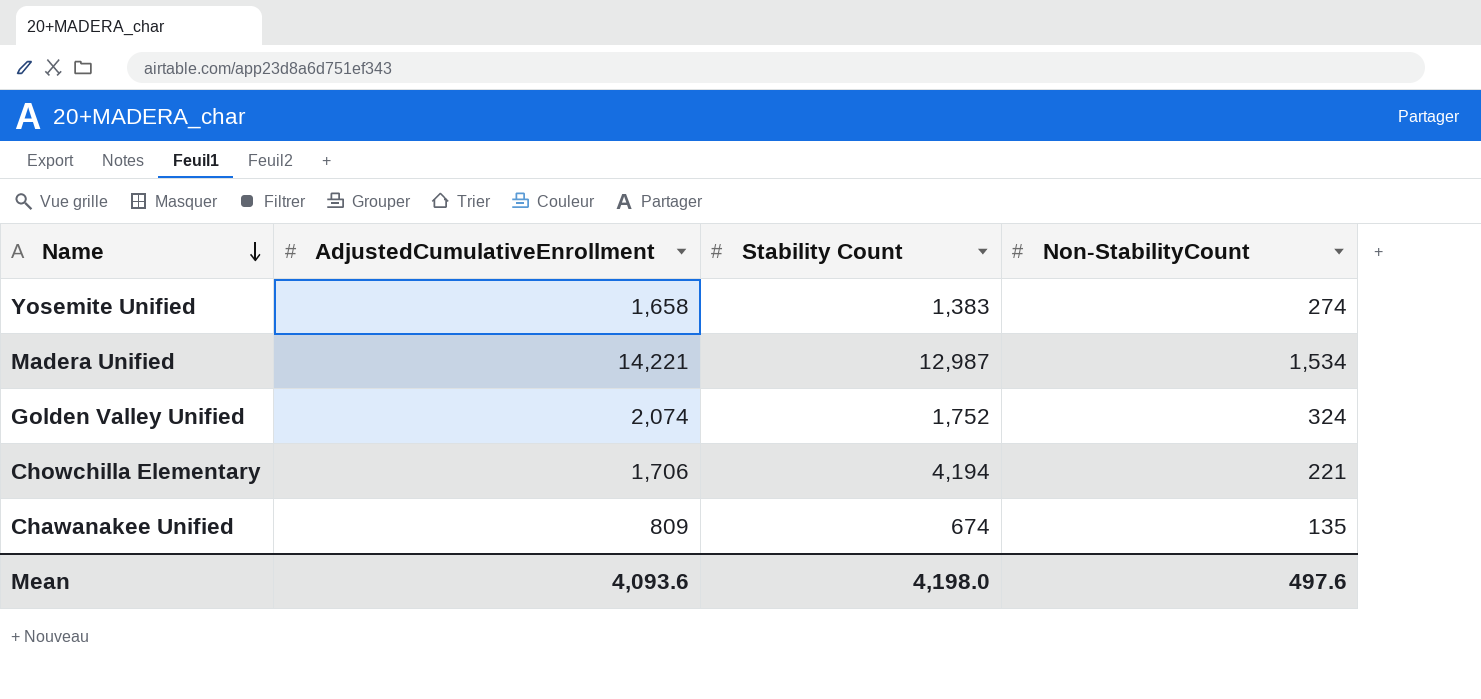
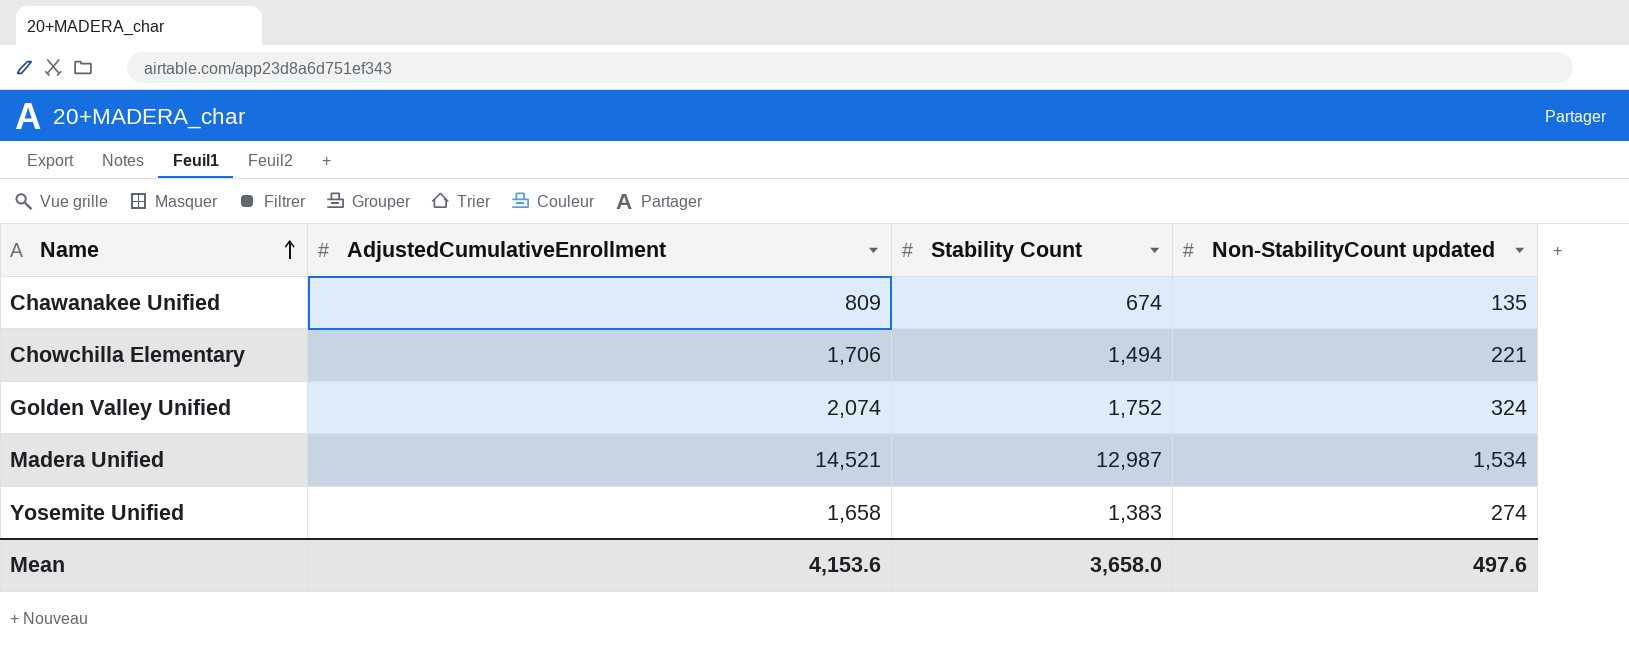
row order: Name descending -> Name ascending
column name: Non-StabilityCount -> Non-StabilityCount updated
Chowchilla Elementary | Stability Count: 4,194 -> 1,494
Madera Unified | AdjustedCumulativeEnrollment: 14,221 -> 14,521
Mean | AdjustedCumulativeEnrollment: 4,093.6 -> 4,153.6
Mean | Stability Count: 4,198.0 -> 3,658.0

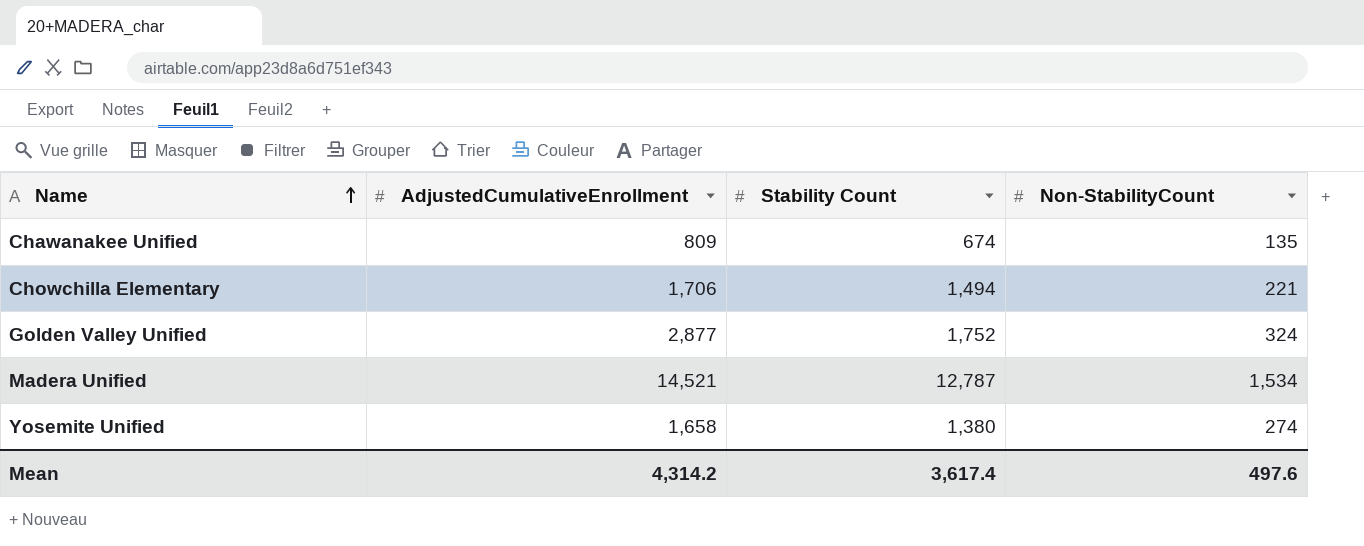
column name: Non-StabilityCount updated -> Non-StabilityCount
Golden Valley Unified | AdjustedCumulativeEnrollment: 2,074 -> 2,877
Madera Unified | Stability Count: 12,987 -> 12,787
Yosemite Unified | Stability Count: 1,383 -> 1,380
Mean | AdjustedCumulativeEnrollment: 4,153.6 -> 4,314.2
Mean | Stability Count: 3,658.0 -> 3,617.4

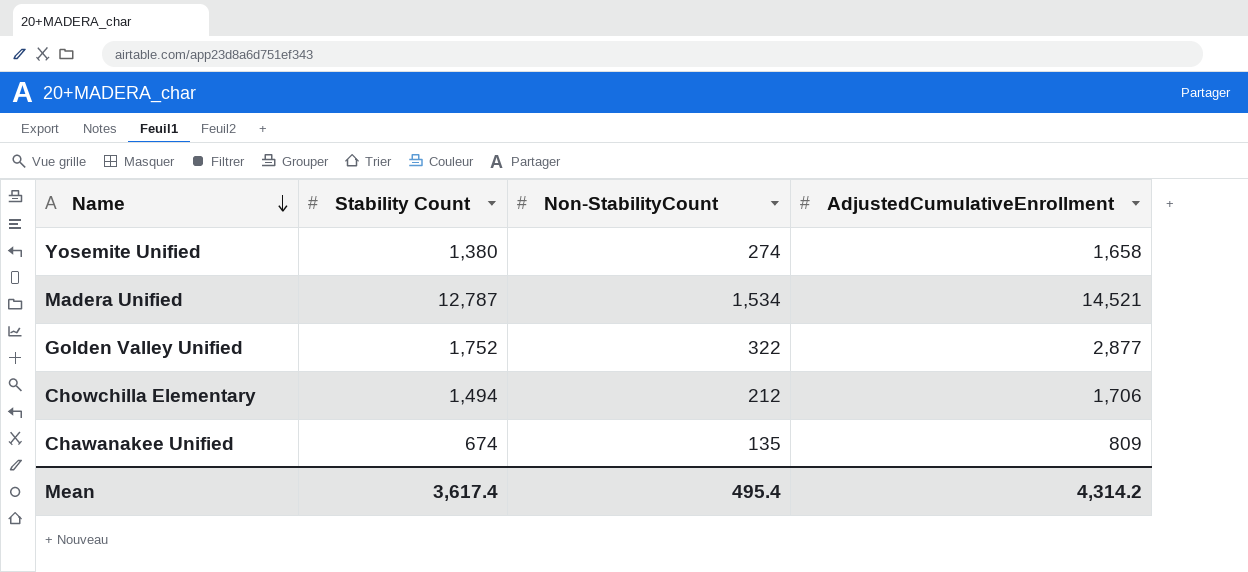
row order: Name ascending -> Name descending
column AdjustedCumulativeEnrollment | position: 2 -> 4
Golden Valley Unified | Non-StabilityCount: 324 -> 322
Chowchilla Elementary | Non-StabilityCount: 221 -> 212
Mean | Non-StabilityCount: 497.6 -> 495.4

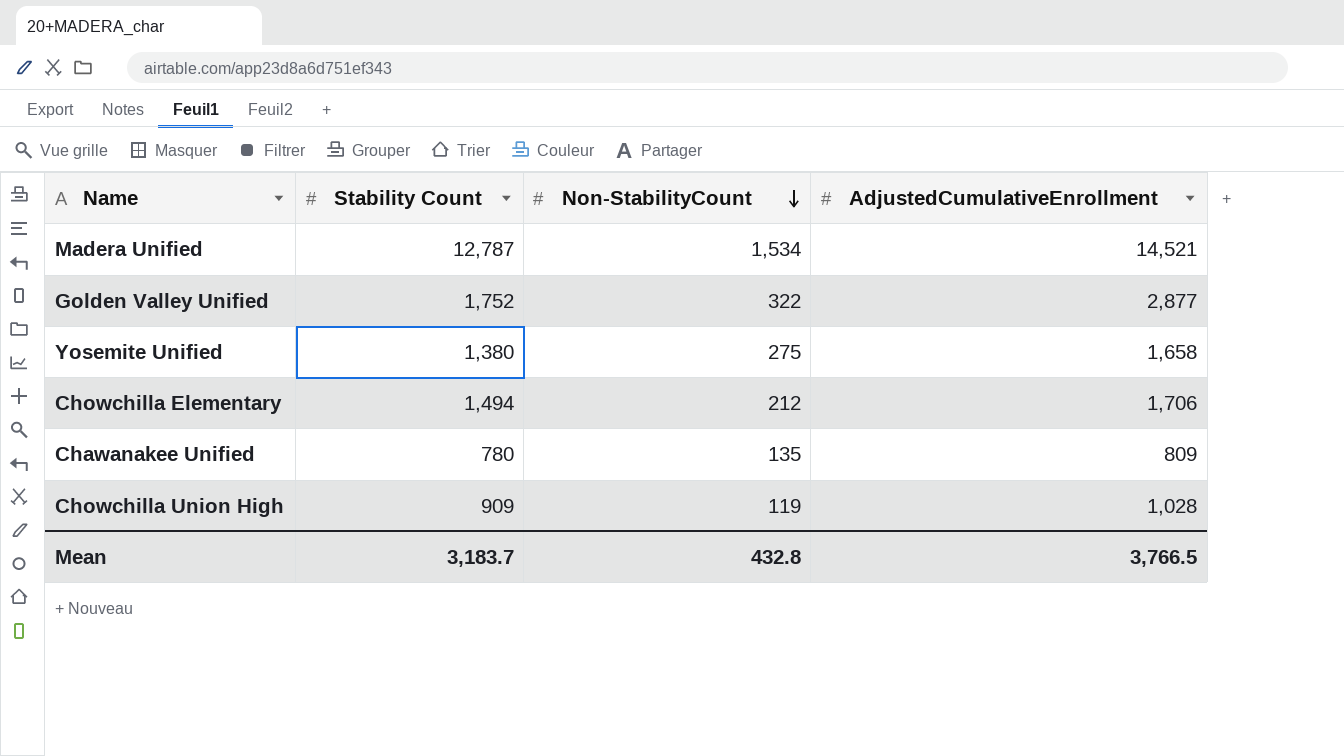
row order: Name descending -> Non-StabilityCount descending
Yosemite Unified | Non-StabilityCount: 274 -> 275
Chawanakee Unified | Stability Count: 674 -> 780
row Chowchilla Union High: none -> 909 | 119 | 1,028
Mean | Stability Count: 3,617.4 -> 3,183.7
Mean | Non-StabilityCount: 495.4 -> 432.8
Mean | AdjustedCumulativeEnrollment: 4,314.2 -> 3,766.5

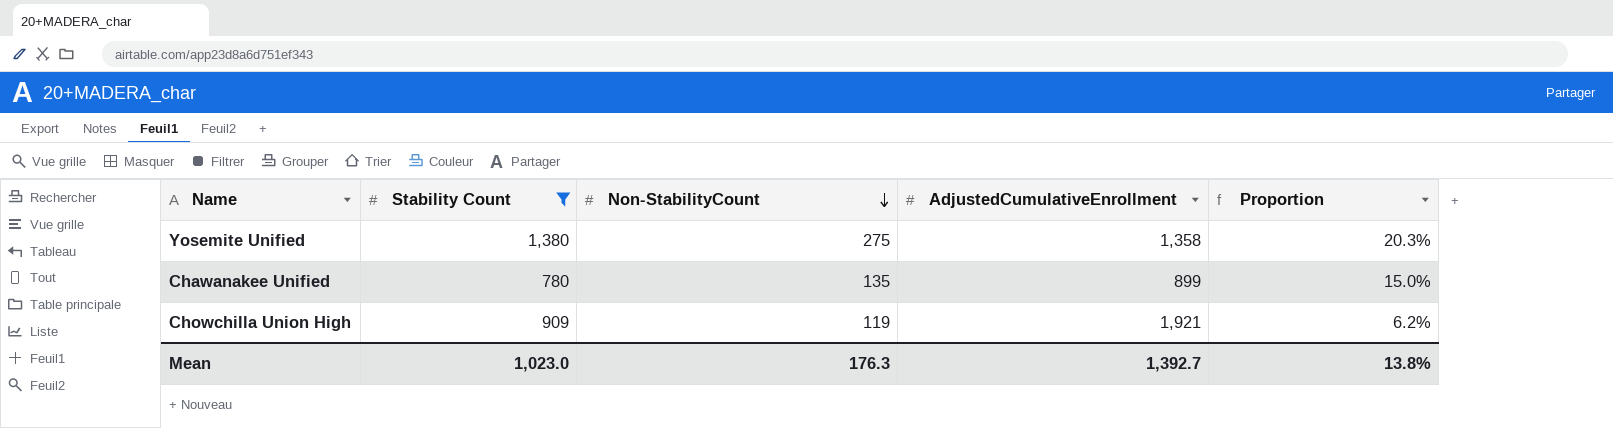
filter: none -> Stability Count <= 1,380
column Proportion | formula: none -> [Non-StabilityCount] / [AdjustedCumulativeEnrollment]
Yosemite Unified | AdjustedCumulativeEnrollment: 1,658 -> 1,358
Chawanakee Unified | AdjustedCumulativeEnrollment: 809 -> 899
Chowchilla Union High | AdjustedCumulativeEnrollment: 1,028 -> 1,921
Mean | Stability Count: 3,183.7 -> 1,023.0
Mean | Non-StabilityCount: 432.8 -> 176.3
Mean | AdjustedCumulativeEnrollment: 3,766.5 -> 1,392.7

